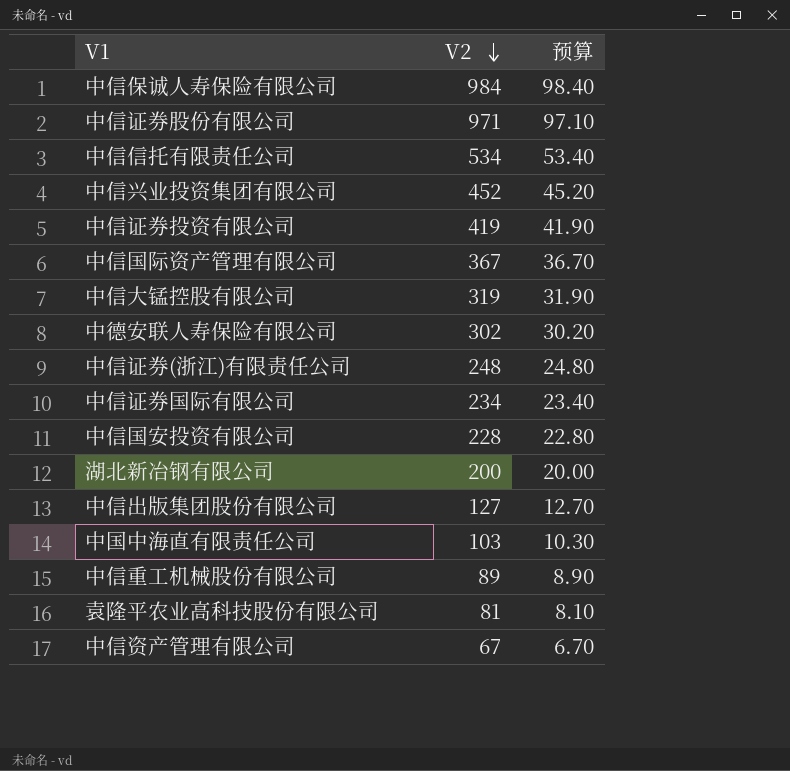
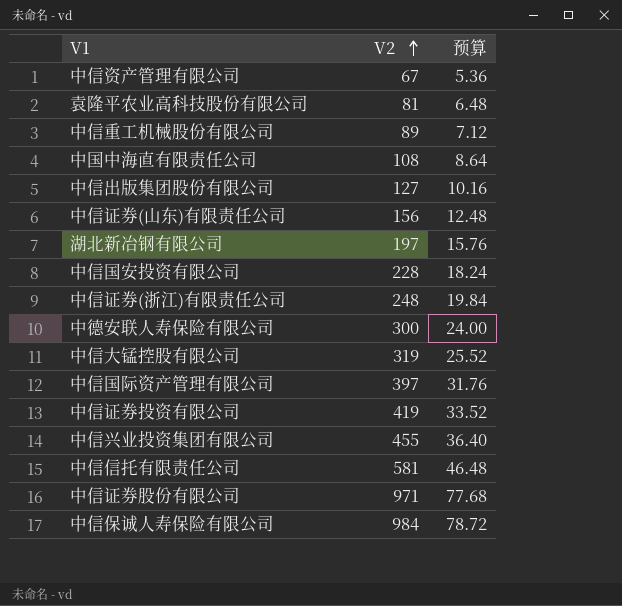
row order: V2 descending -> V2 ascending
column 预算 | formula: [V2] * 0.1 -> [V2] * 0.08
row 中信证券国际有限公司: 234 | 23.40 -> none
中国中海直有限责任公司 | V2: 103 -> 108
row 中信证券(山东)有限责任公司: none -> 156 | 12.48
湖北新冶钢有限公司 | V2: 200 -> 197
中德安联人寿保险有限公司 | V2: 302 -> 300
中信国际资产管理有限公司 | V2: 367 -> 397
中信兴业投资集团有限公司 | V2: 452 -> 455
中信信托有限责任公司 | V2: 534 -> 581

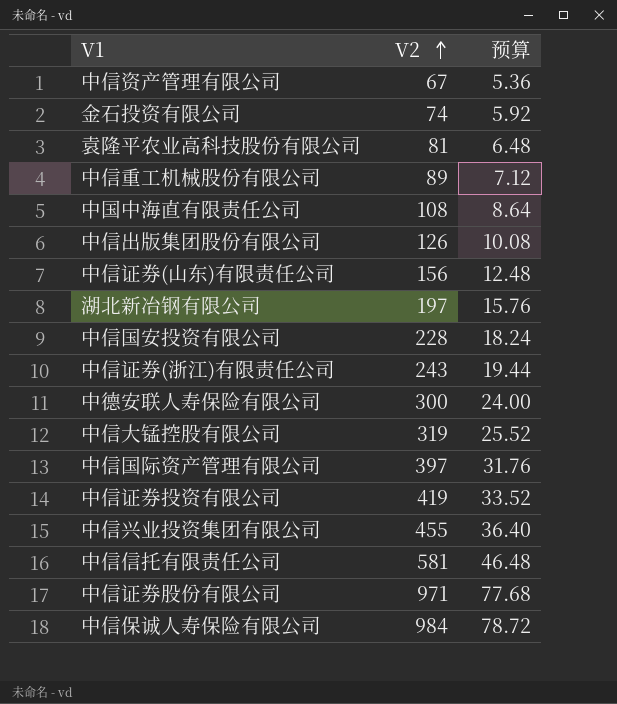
row 金石投资有限公司: none -> 74 | 5.92
中信出版集团股份有限公司 | V2: 127 -> 126
中信出版集团股份有限公司 | 预算: 10.16 -> 10.08
中信证券(浙江)有限责任公司 | V2: 248 -> 243
中信证券(浙江)有限责任公司 | 预算: 19.84 -> 19.44

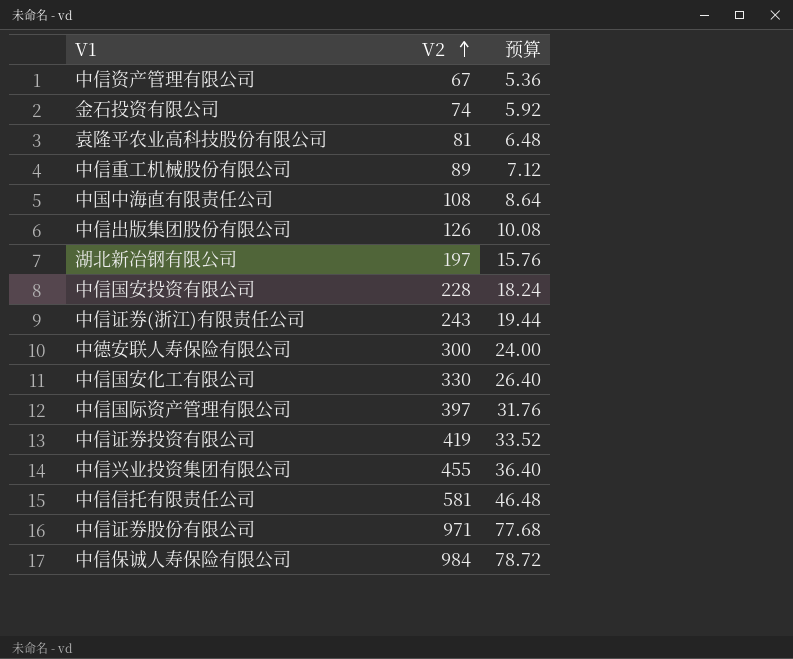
row 中信证券(山东)有限责任公司: 156 | 12.48 -> none
row 中信大锰控股有限公司: 319 | 25.52 -> none
row 中信国安化工有限公司: none -> 330 | 26.40

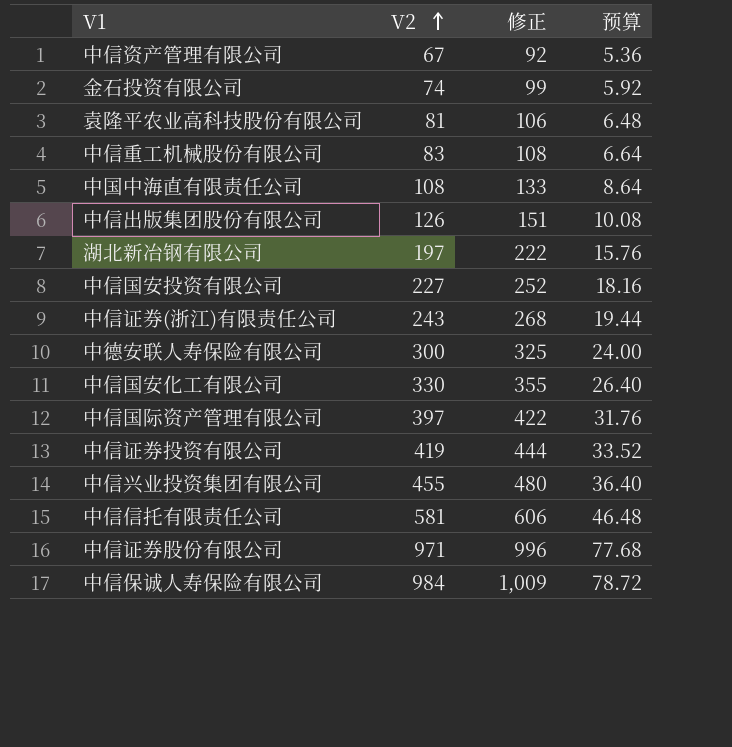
column 修正 | formula: none -> [V2] + 25
中信重工机械股份有限公司 | V2: 89 -> 83
中信重工机械股份有限公司 | 预算: 7.12 -> 6.64
中信国安投资有限公司 | V2: 228 -> 227
中信国安投资有限公司 | 预算: 18.24 -> 18.16

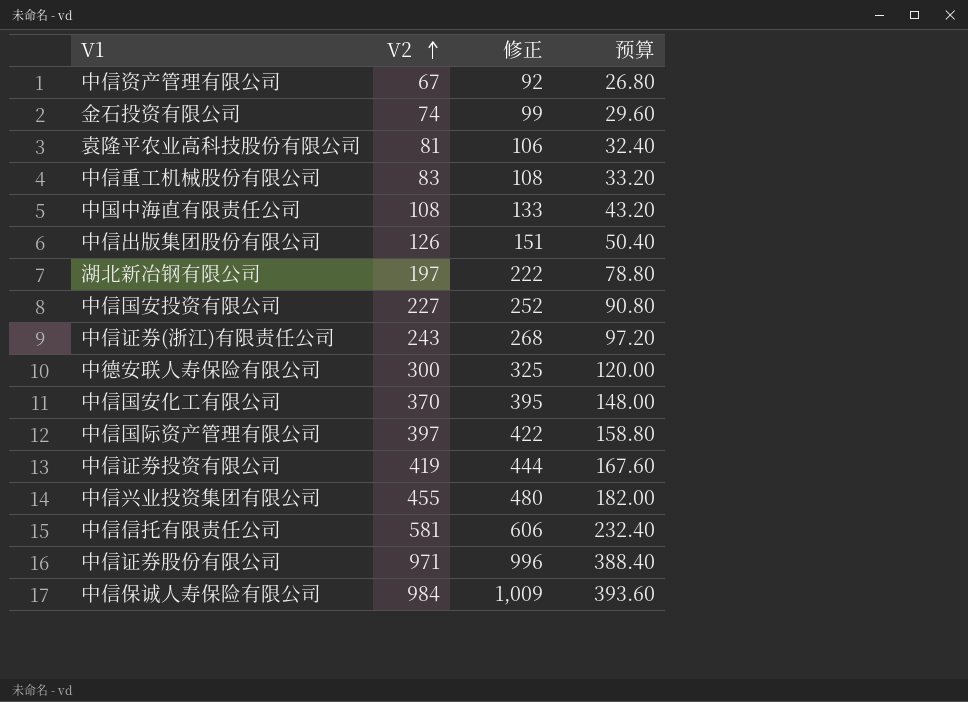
column 预算 | formula: [V2] * 0.08 -> [V2] * 0.4
中信国安化工有限公司 | V2: 330 -> 370
中信国安化工有限公司 | 修正: 355 -> 395

